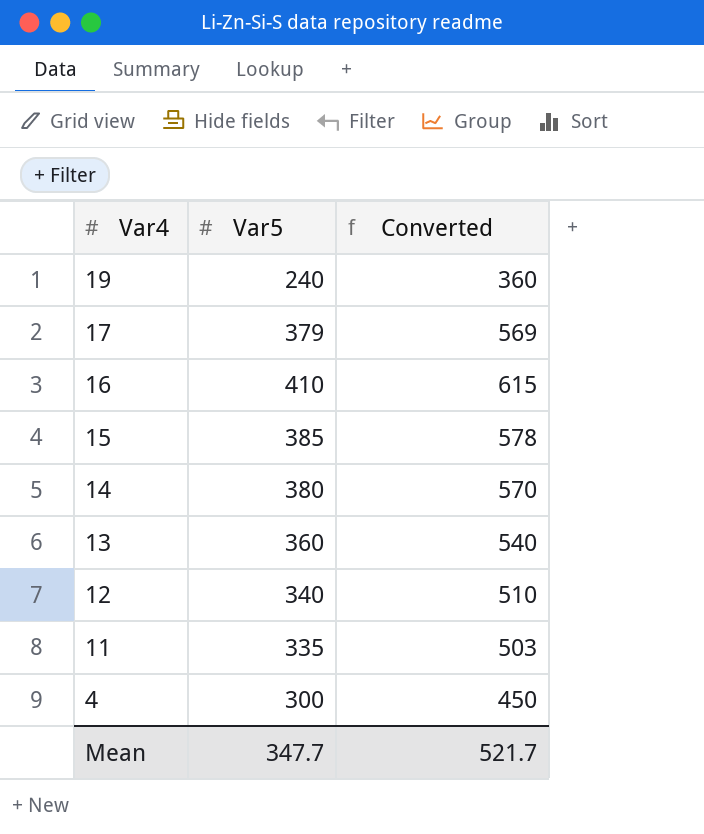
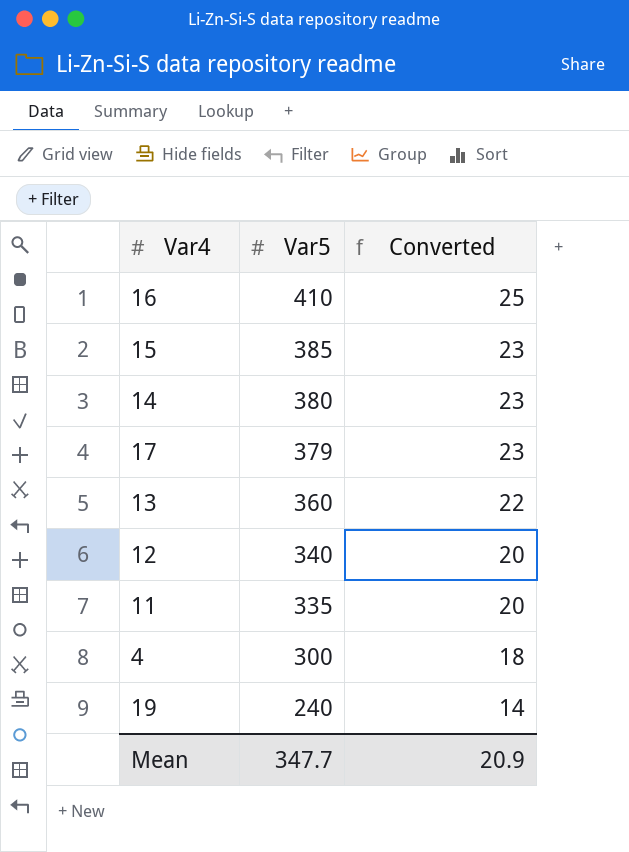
row order: Var4 descending -> Var5 descending
column Converted | formula: [Var5] * 1.5 -> [Var5] * 0.06
Mean | Converted: 521.7 -> 20.9

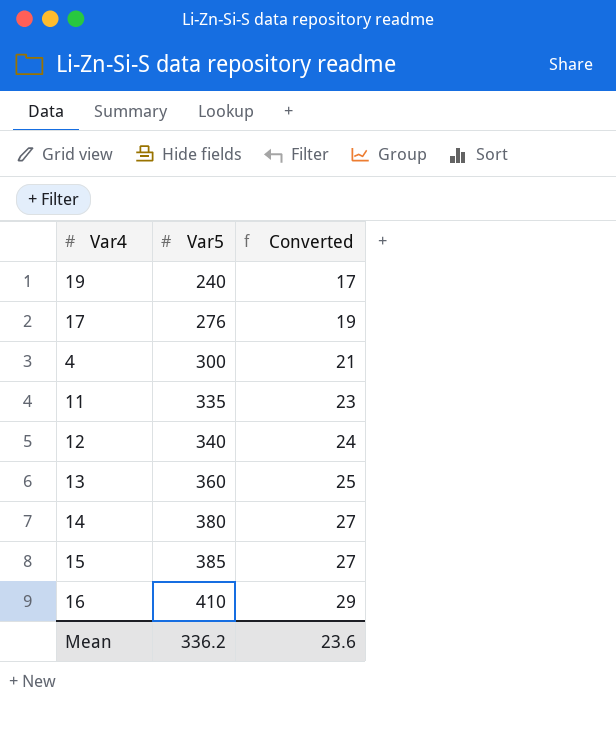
row order: Var5 descending -> Var5 ascending
column Converted | formula: [Var5] * 0.06 -> [Var5] * 0.07
17 | Var5: 379 -> 276
Mean | Var5: 347.7 -> 336.2
Mean | Converted: 20.9 -> 23.6

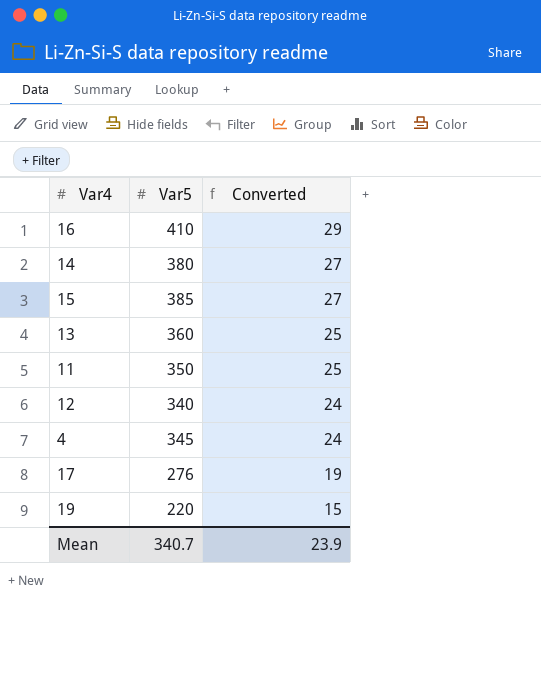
row order: Var5 ascending -> Converted descending
11 | Var5: 335 -> 350
11 | Converted: 23 -> 25
4 | Var5: 300 -> 345
4 | Converted: 21 -> 24
19 | Var5: 240 -> 220
19 | Converted: 17 -> 15
Mean | Var5: 336.2 -> 340.7
Mean | Converted: 23.6 -> 23.9

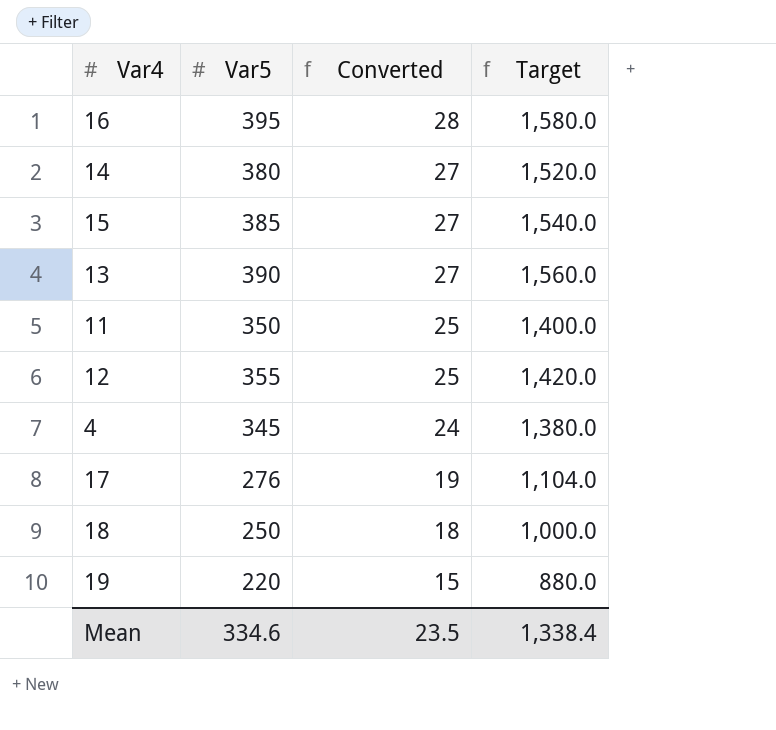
column Target | formula: none -> [Var5] * 4
16 | Var5: 410 -> 395
16 | Converted: 29 -> 28
13 | Var5: 360 -> 390
13 | Converted: 25 -> 27
12 | Var5: 340 -> 355
12 | Converted: 24 -> 25
row 18: none -> 250 | 18 | 1,000.0
Mean | Var5: 340.7 -> 334.6
Mean | Converted: 23.9 -> 23.5

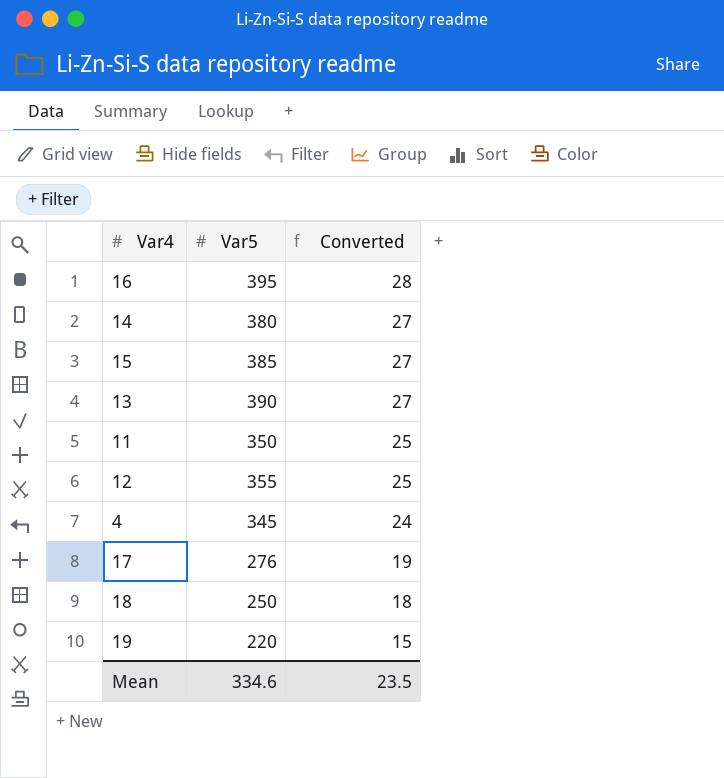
column Target | formula: [Var5] * 4 -> none

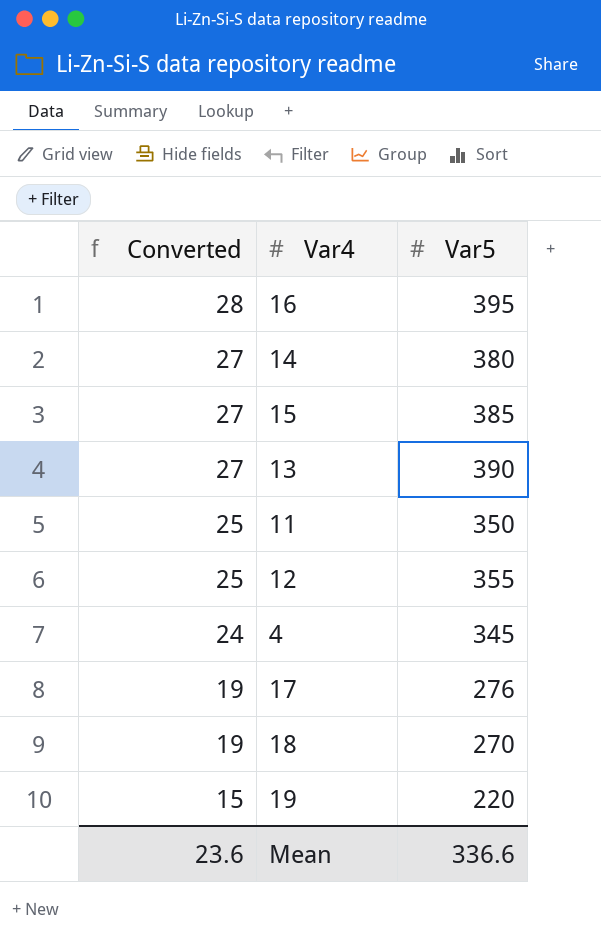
column Converted | position: 3 -> 1
18 | Converted: 18 -> 19
18 | Var5: 250 -> 270
Mean | Converted: 23.5 -> 23.6
Mean | Var5: 334.6 -> 336.6

